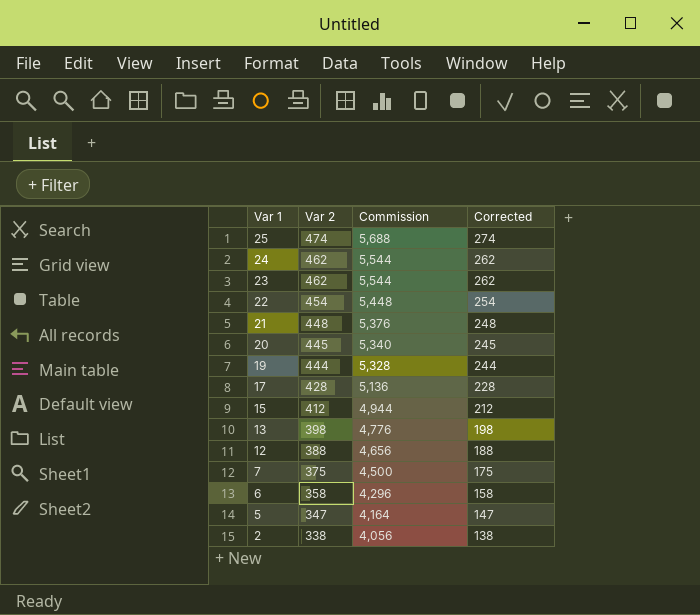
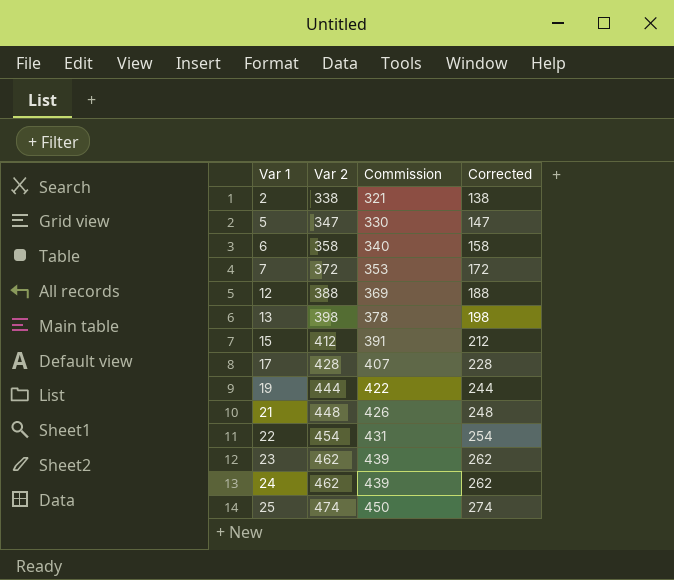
row order: Var 1 descending -> Var 1 ascending
column Commission | formula: [Var 2] * 12 -> [Var 2] * 0.95
row 20: 445 | 5,340 | 245 -> none
7 | Var 2: 375 -> 372
7 | Corrected: 175 -> 172

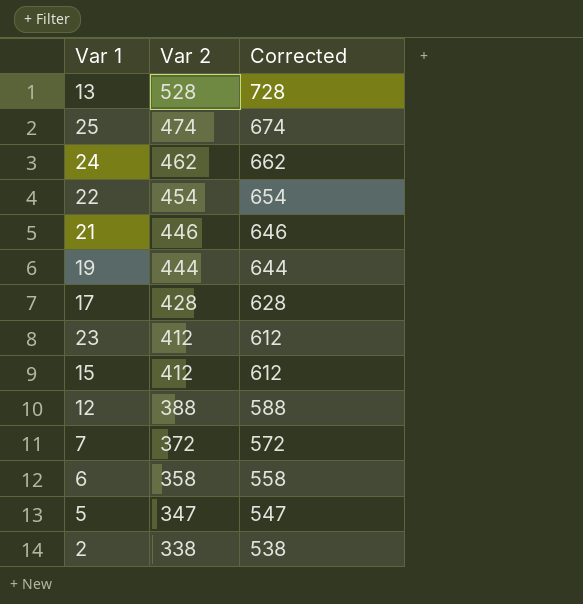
row order: Var 1 ascending -> Var 2 descending
column Commission | formula: [Var 2] * 0.95 -> none
column Corrected | formula: [Var 2] - 200 -> [Var 2] + 200
13 | Var 2: 398 -> 528
21 | Var 2: 448 -> 446
23 | Var 2: 462 -> 412

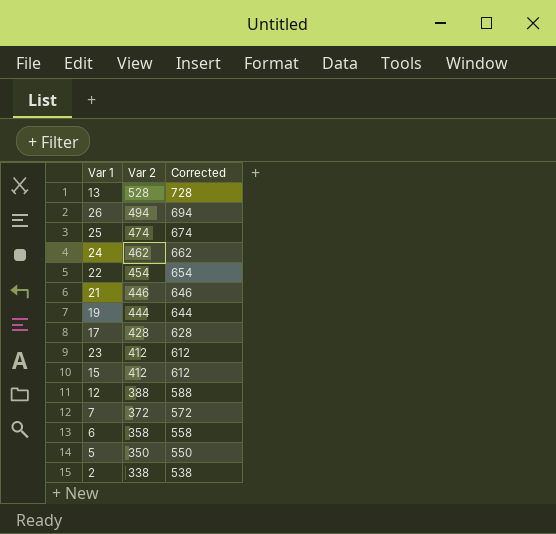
row 26: none -> 494 | 694
5 | Var 2: 347 -> 350
5 | Corrected: 547 -> 550

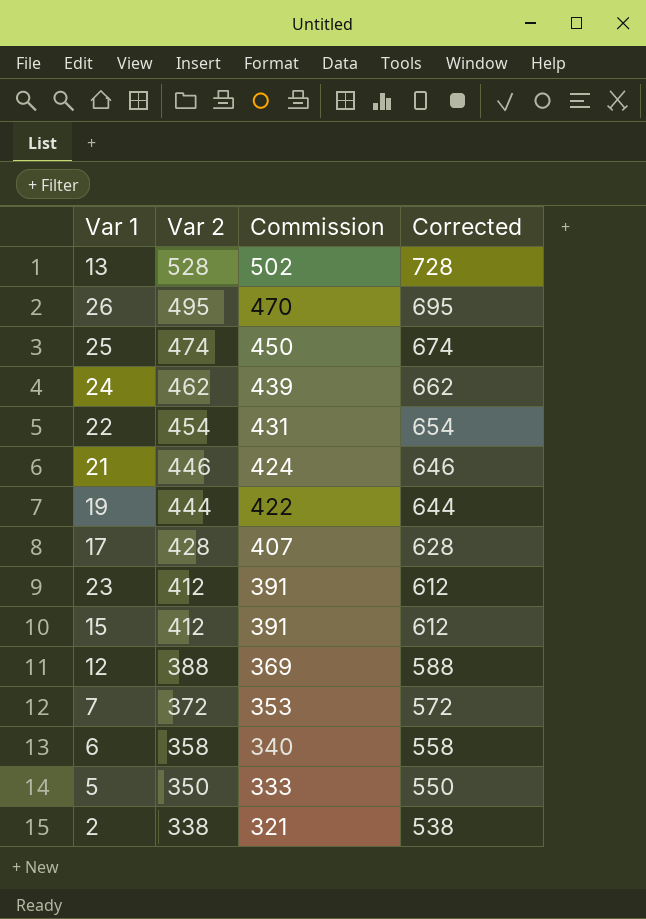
column Commission | formula: none -> [Var 2] * 0.95
26 | Var 2: 494 -> 495
26 | Corrected: 694 -> 695

